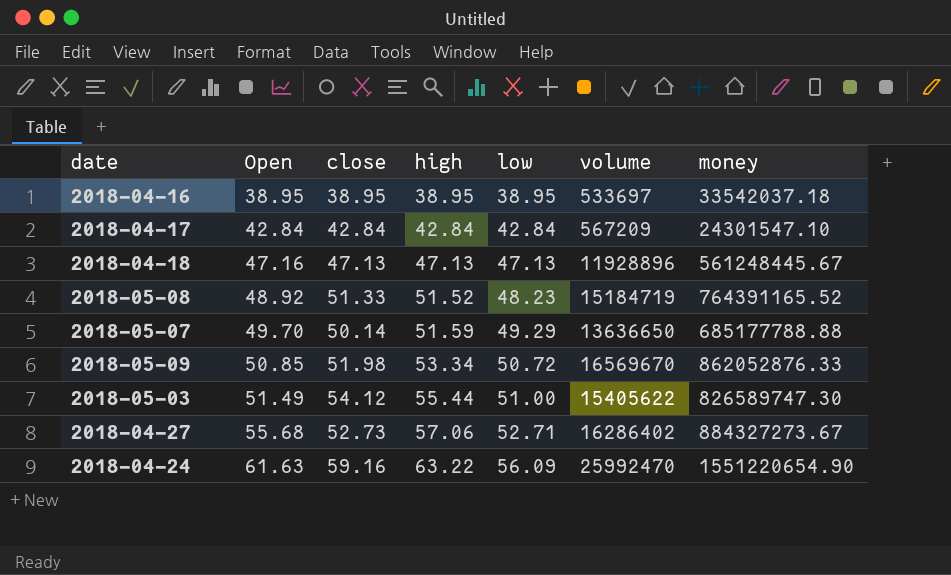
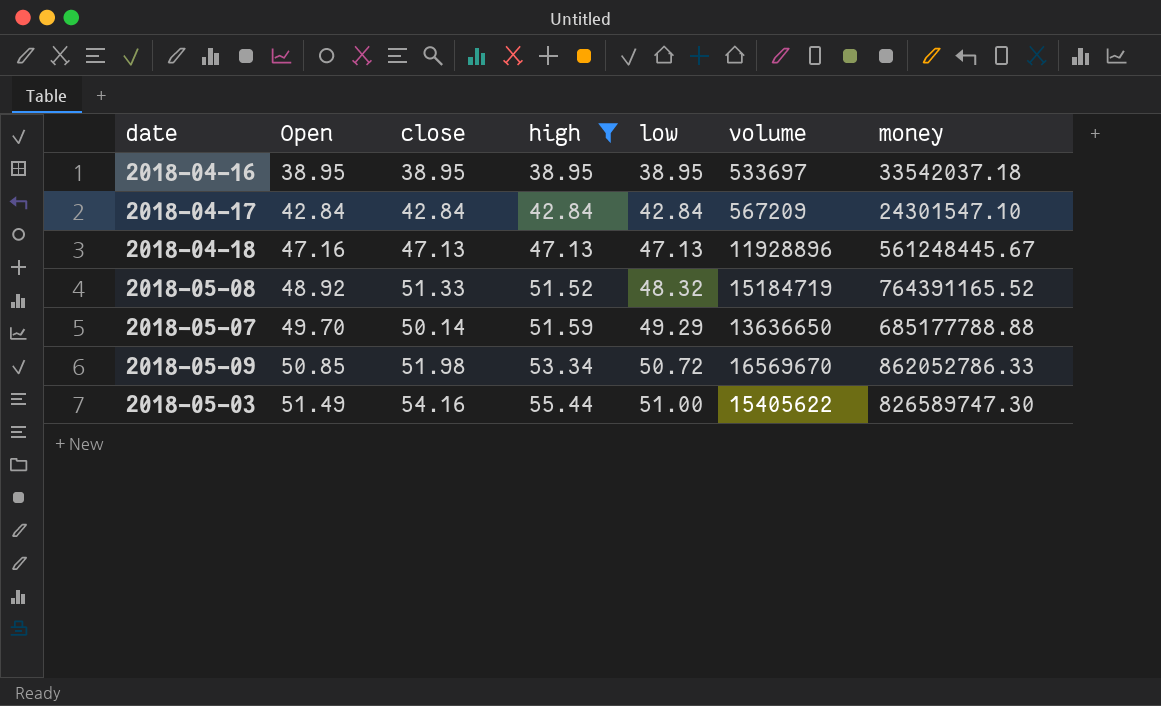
filter: none -> high <= 55.44
2018-05-08 | low: 48.23 -> 48.32
2018-05-09 | money: 862052876.33 -> 862052786.33
2018-05-03 | close: 54.12 -> 54.16

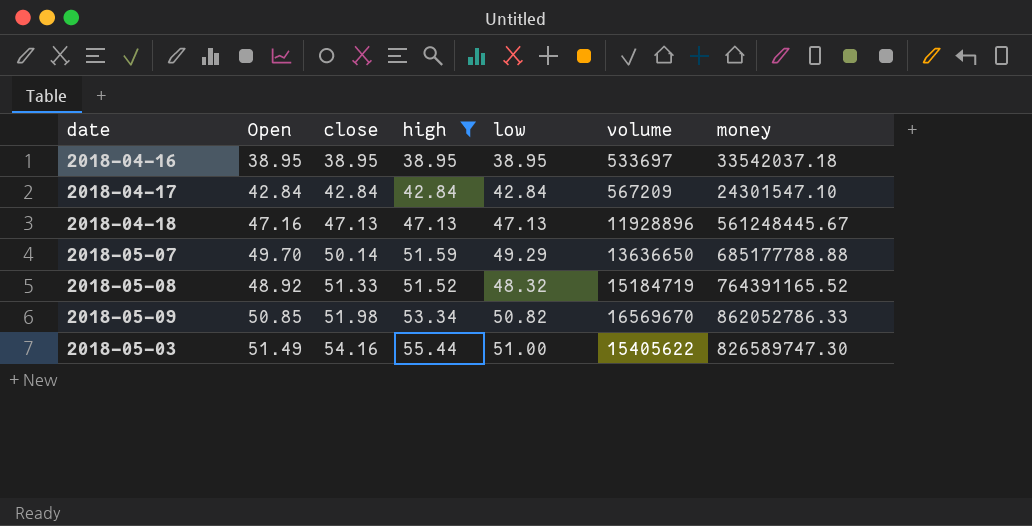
row order: Open ascending -> close ascending
2018-05-09 | low: 50.72 -> 50.82

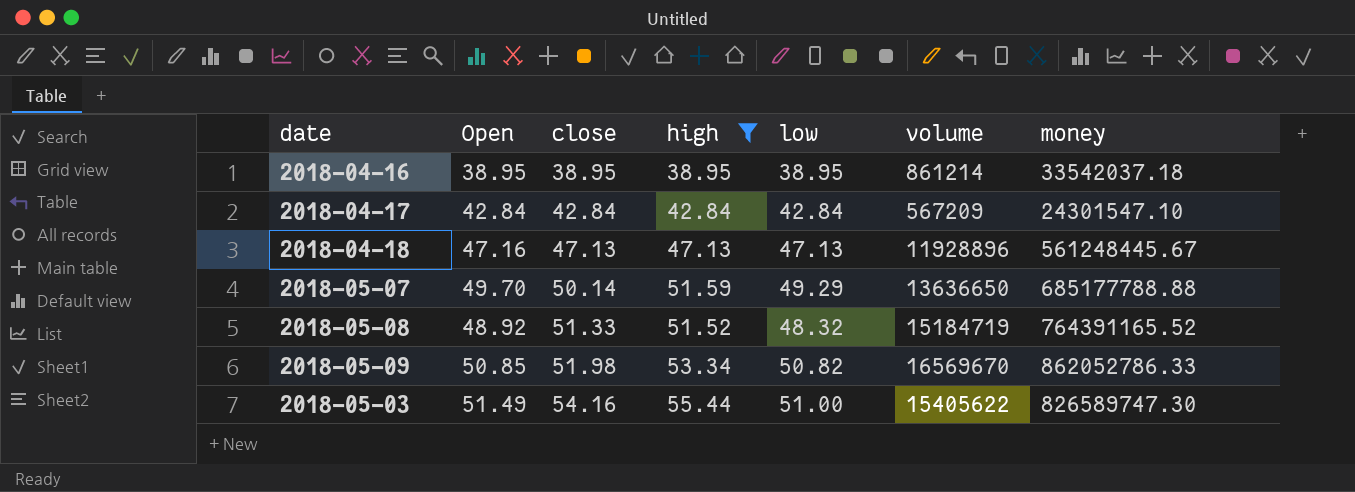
2018-04-16 | volume: 533697 -> 861214

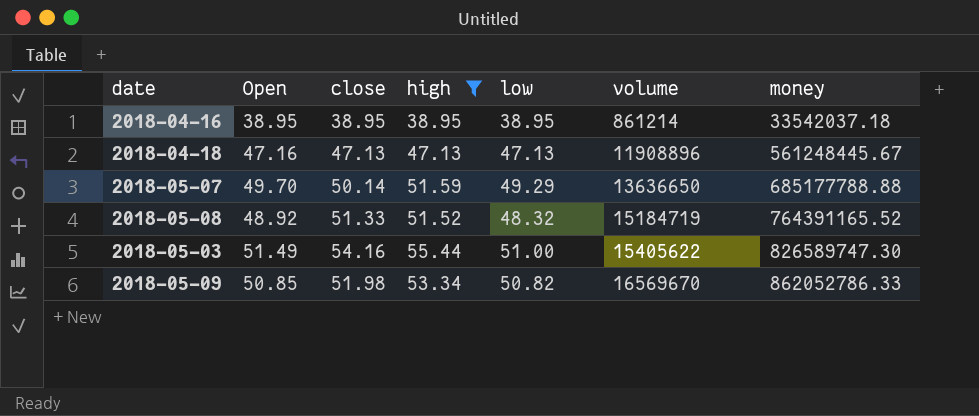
row order: close ascending -> volume ascending
row 2018-04-17: 42.84 | 42.84 | 42.84 | 42.84 | 567209 | 24301547.10 -> none
2018-04-18 | volume: 11928896 -> 11908896

